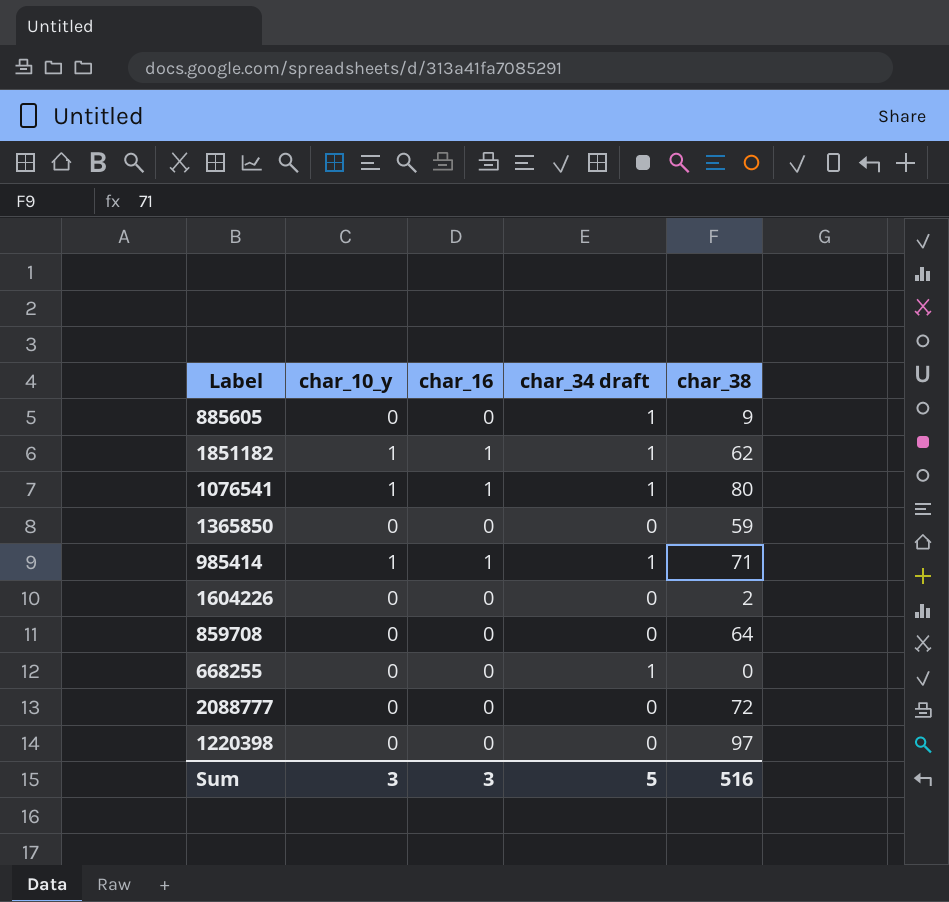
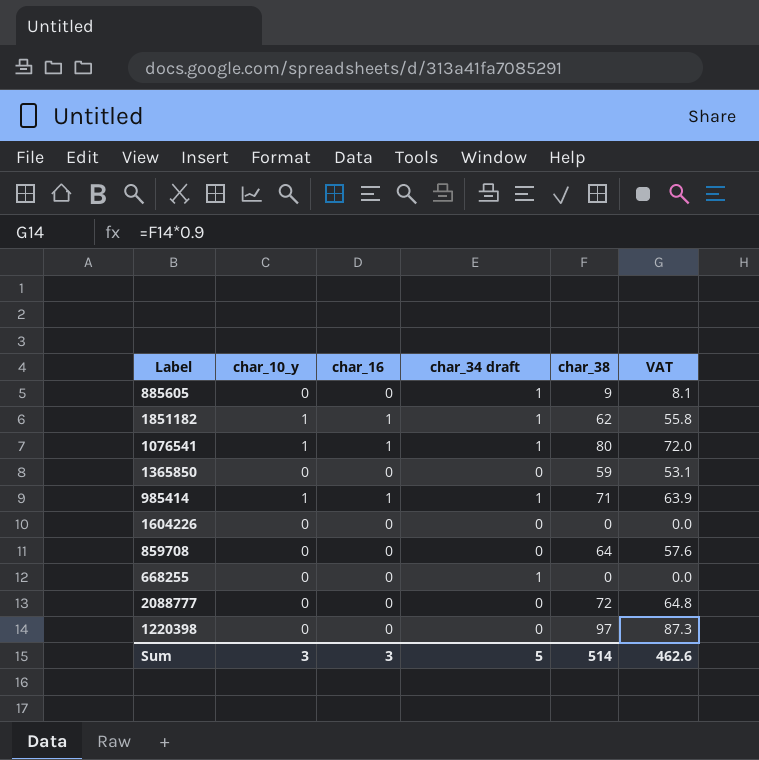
column VAT | formula: none -> [char_38] * 0.9
1604226 | char_38: 2 -> 0
Sum | char_38: 516 -> 514

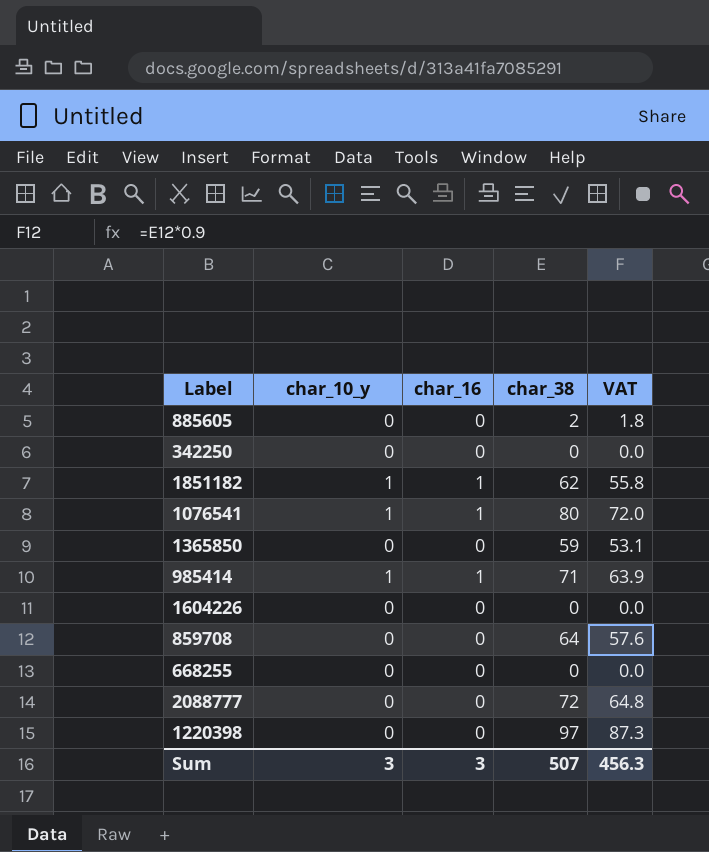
column char_34 draft | position: 4 -> none
885605 | char_38: 9 -> 2
885605 | VAT: 8.1 -> 1.8
row 342250: none -> 0 | 0 | 0 | 0.0
Sum | char_38: 514 -> 507
Sum | VAT: 462.6 -> 456.3

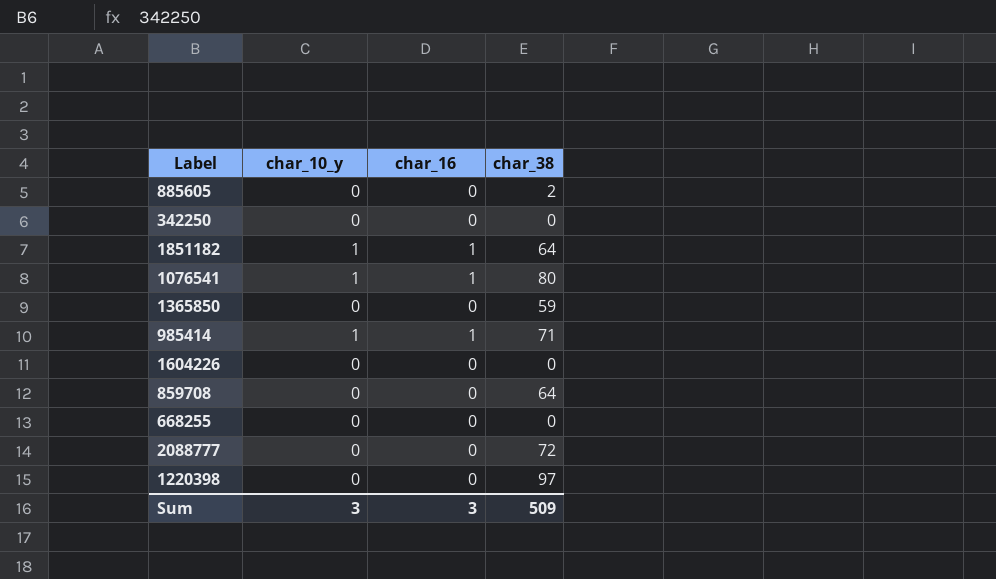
column VAT | formula: [char_38] * 0.9 -> none
1851182 | char_38: 62 -> 64
Sum | char_38: 507 -> 509

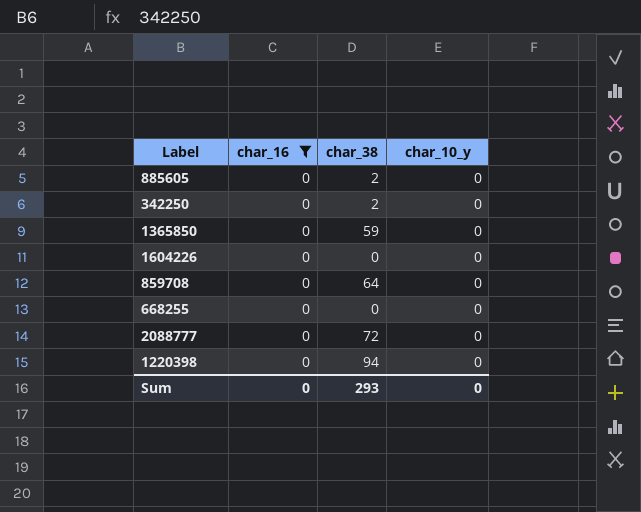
filter: none -> char_16 = 0
column char_10_y | position: 2 -> 4
342250 | char_38: 0 -> 2
1220398 | char_38: 97 -> 94
Sum | char_16: 3 -> 0
Sum | char_38: 509 -> 293
Sum | char_10_y: 3 -> 0

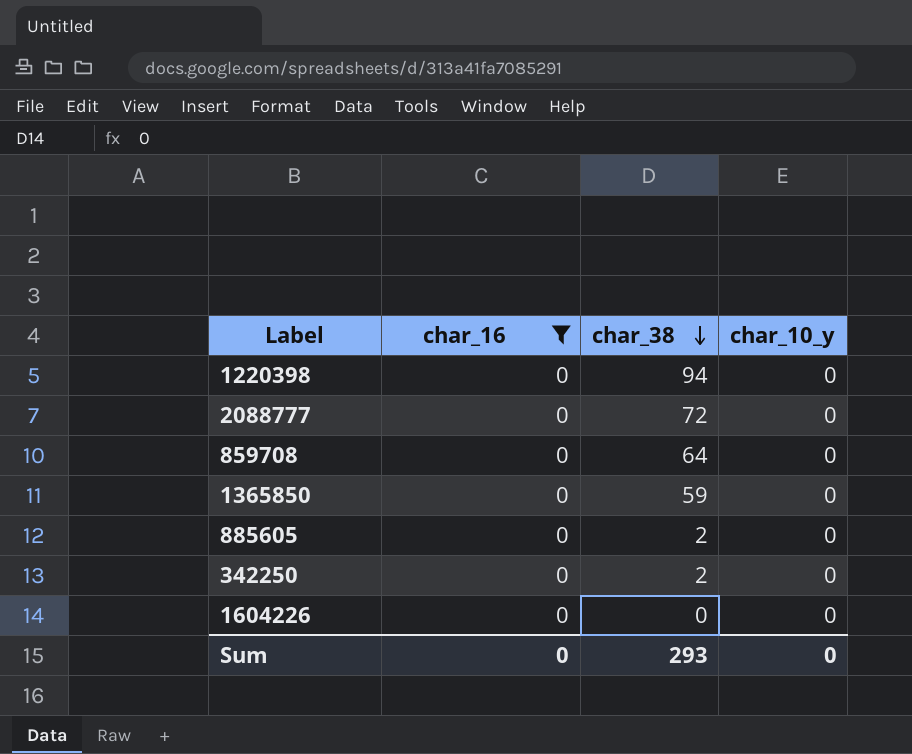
row order: none -> char_38 descending
row 668255: 0 | 0 | 0 -> none

